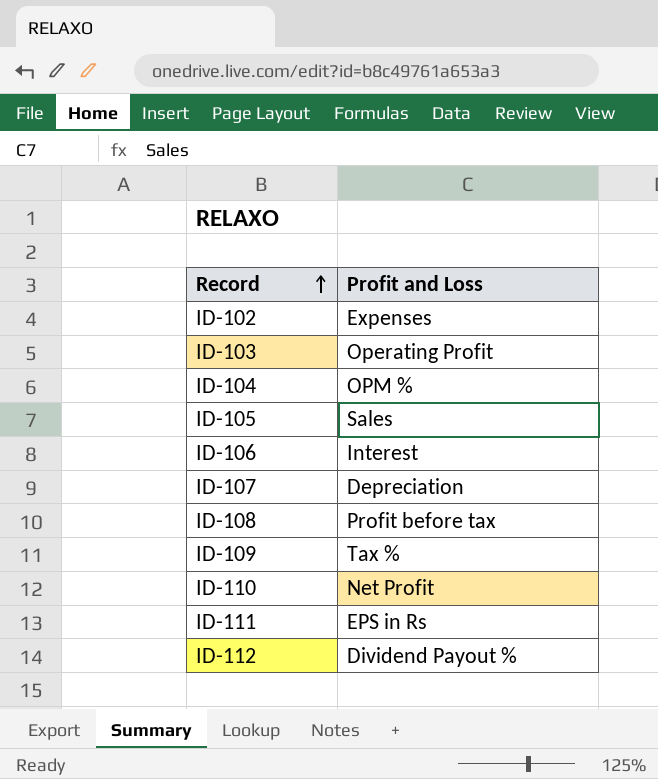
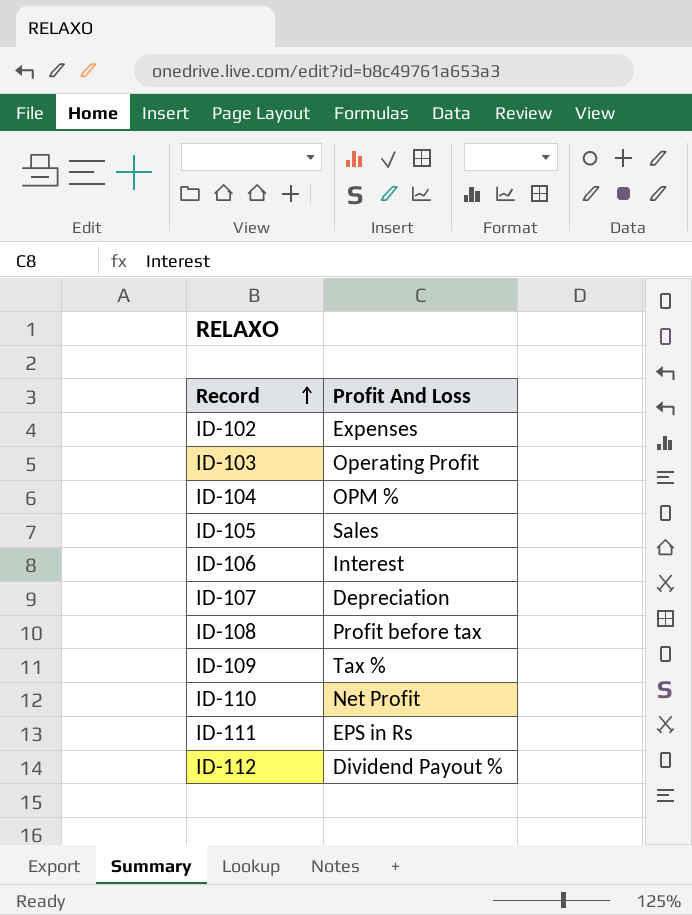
column name: Profit and Loss -> Profit And Loss

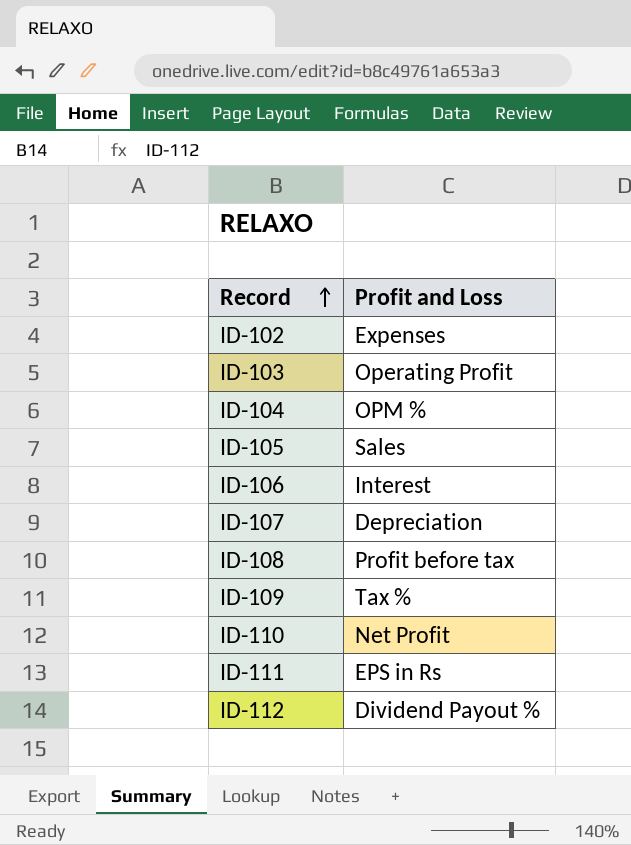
column name: Profit And Loss -> Profit and Loss

